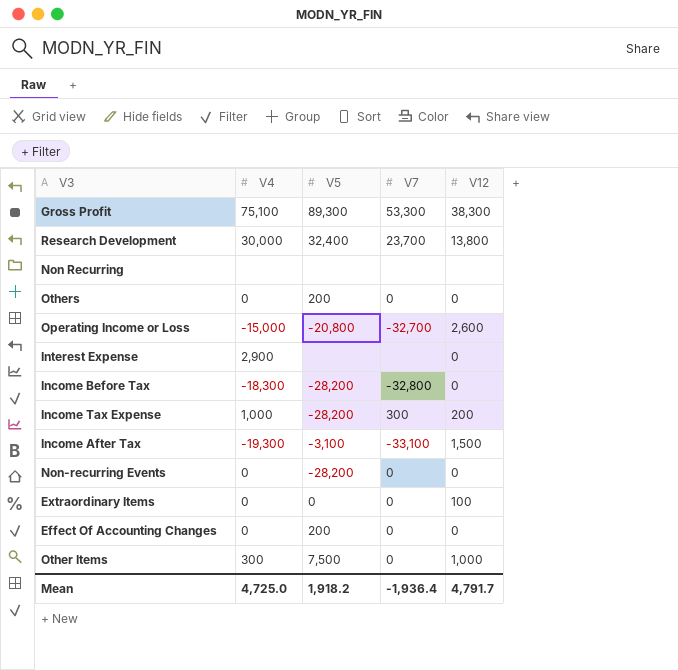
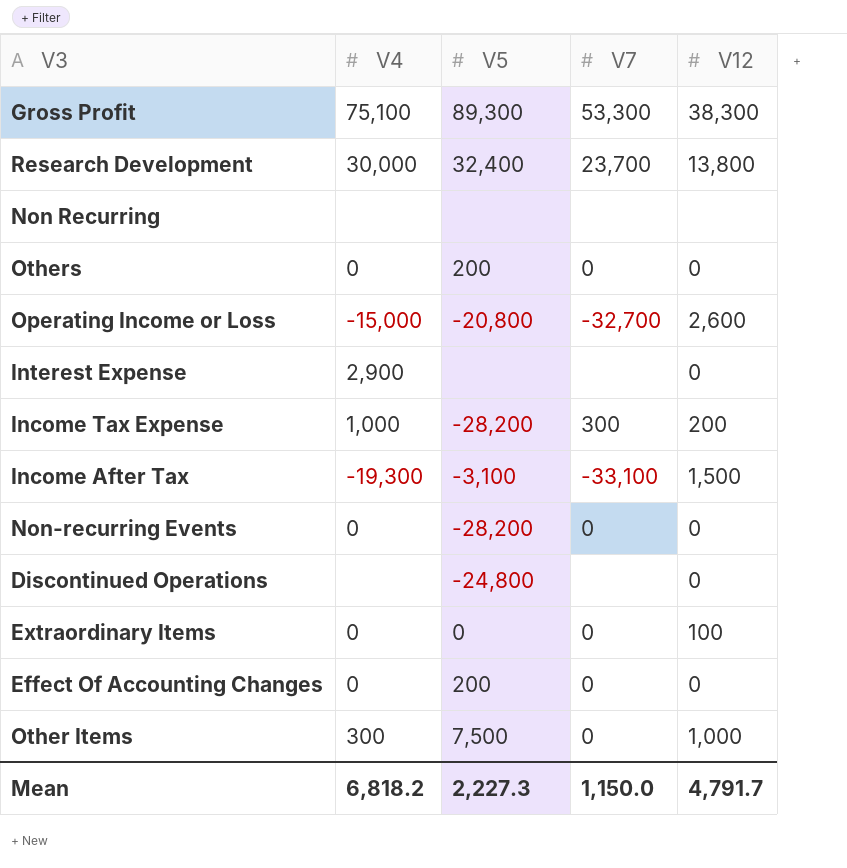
row Income Before Tax: -18,300 | -28,200 | -32,800 | 0 -> none
row Discontinued Operations: none -> none | -24,800 | none | 0
Mean | V4: 4,725.0 -> 6,818.2
Mean | V5: 1,918.2 -> 2,227.3
Mean | V7: -1,936.4 -> 1,150.0

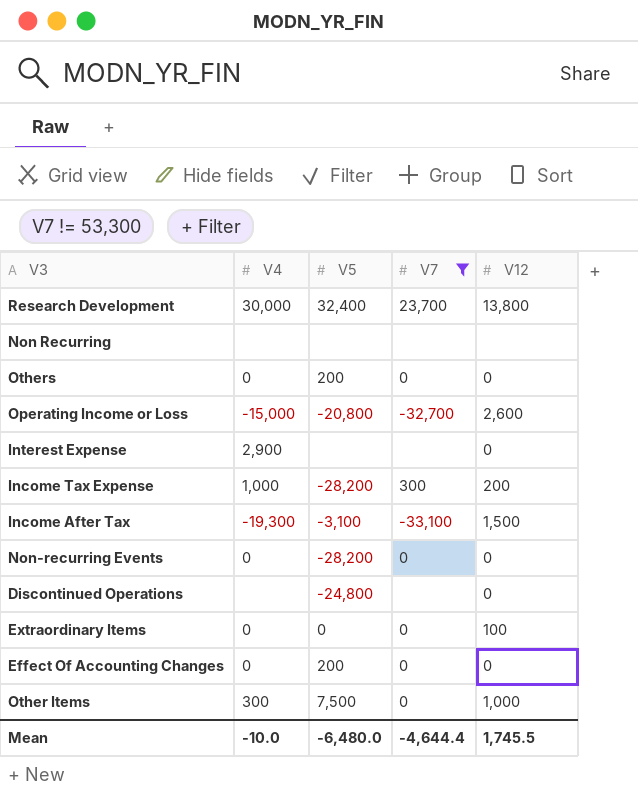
filter: none -> V7 != 53,300
Mean | V4: 6,818.2 -> -10.0
Mean | V5: 2,227.3 -> -6,480.0
Mean | V7: 1,150.0 -> -4,644.4
Mean | V12: 4,791.7 -> 1,745.5

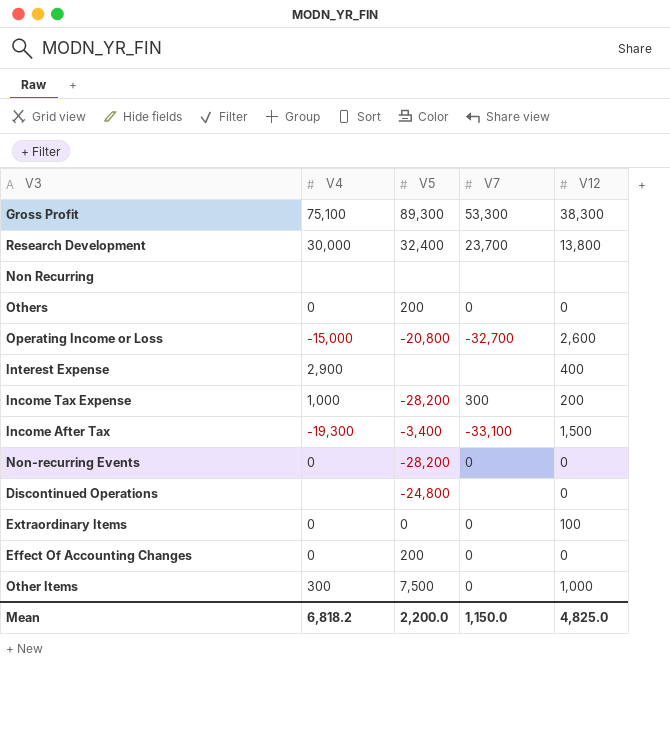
filter: V7 != 53,300 -> none
Interest Expense | V12: 0 -> 400
Income After Tax | V5: -3,100 -> -3,400
Mean | V4: -10.0 -> 6,818.2
Mean | V5: -6,480.0 -> 2,200.0
Mean | V7: -4,644.4 -> 1,150.0
Mean | V12: 1,745.5 -> 4,825.0

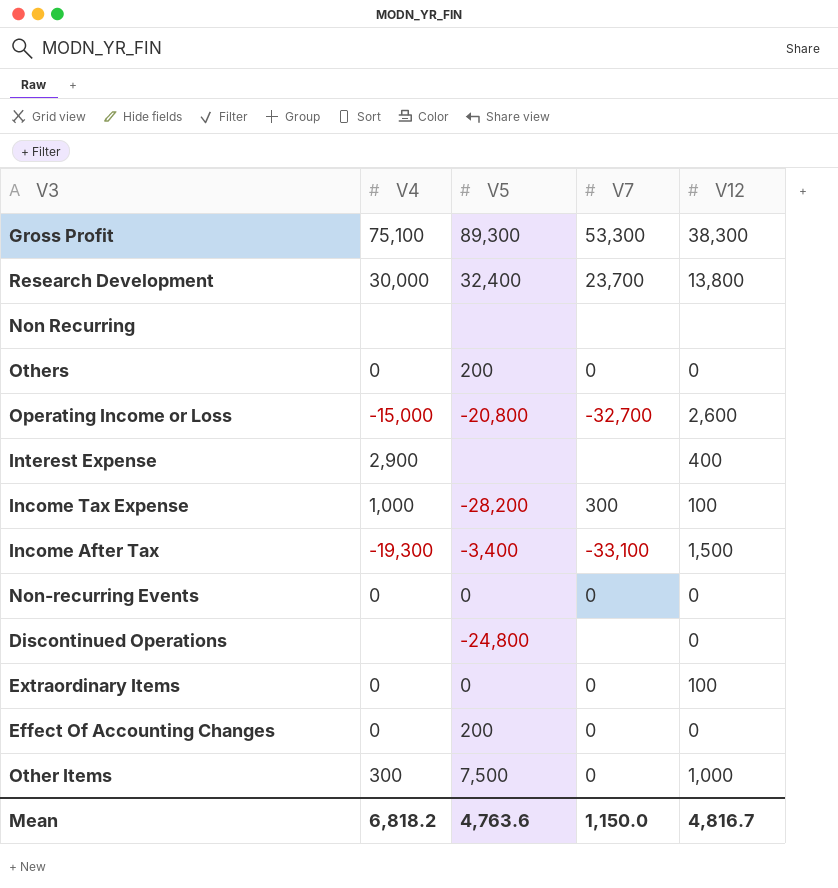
Income Tax Expense | V12: 200 -> 100
Non-recurring Events | V5: -28,200 -> 0
Mean | V5: 2,200.0 -> 4,763.6
Mean | V12: 4,825.0 -> 4,816.7

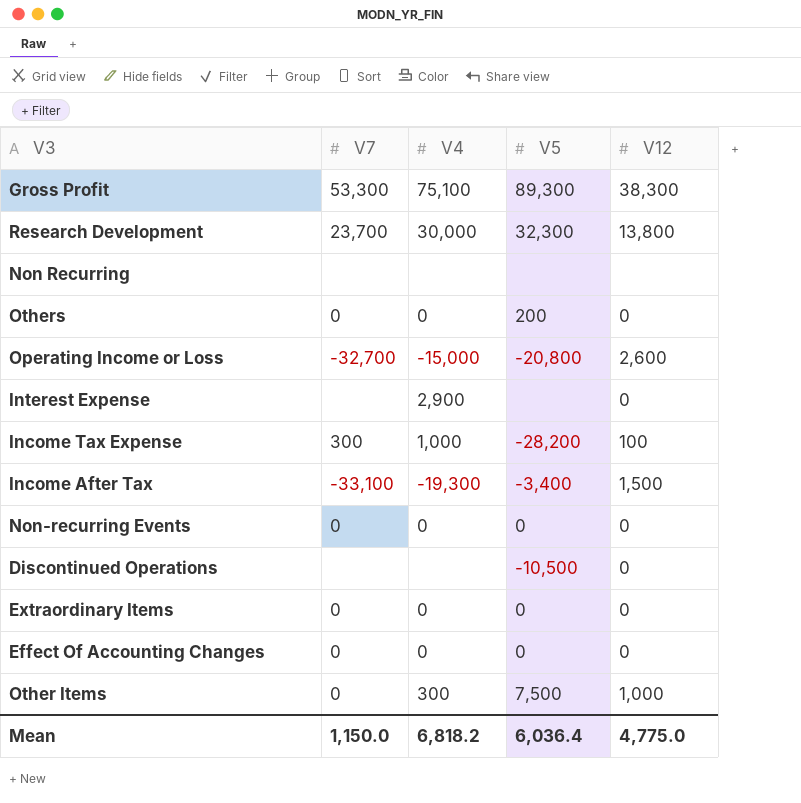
column V7 | position: 4 -> 2
Research Development | V5: 32,400 -> 32,300
Interest Expense | V12: 400 -> 0
Discontinued Operations | V5: -24,800 -> -10,500
Extraordinary Items | V12: 100 -> 0
Effect Of Accounting Changes | V5: 200 -> 0
Mean | V5: 4,763.6 -> 6,036.4
Mean | V12: 4,816.7 -> 4,775.0

